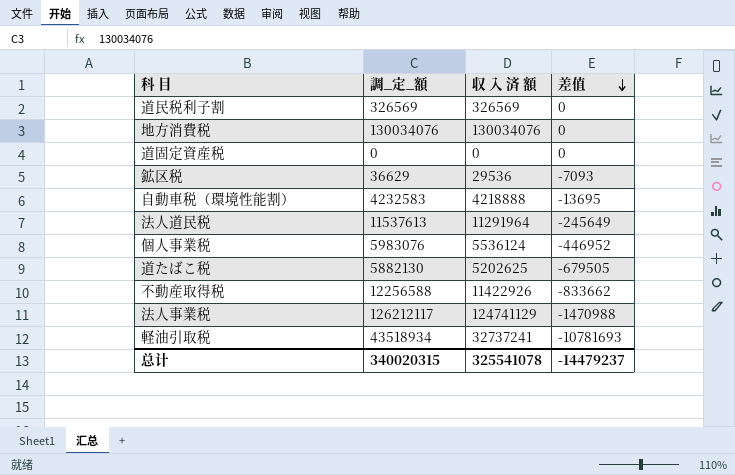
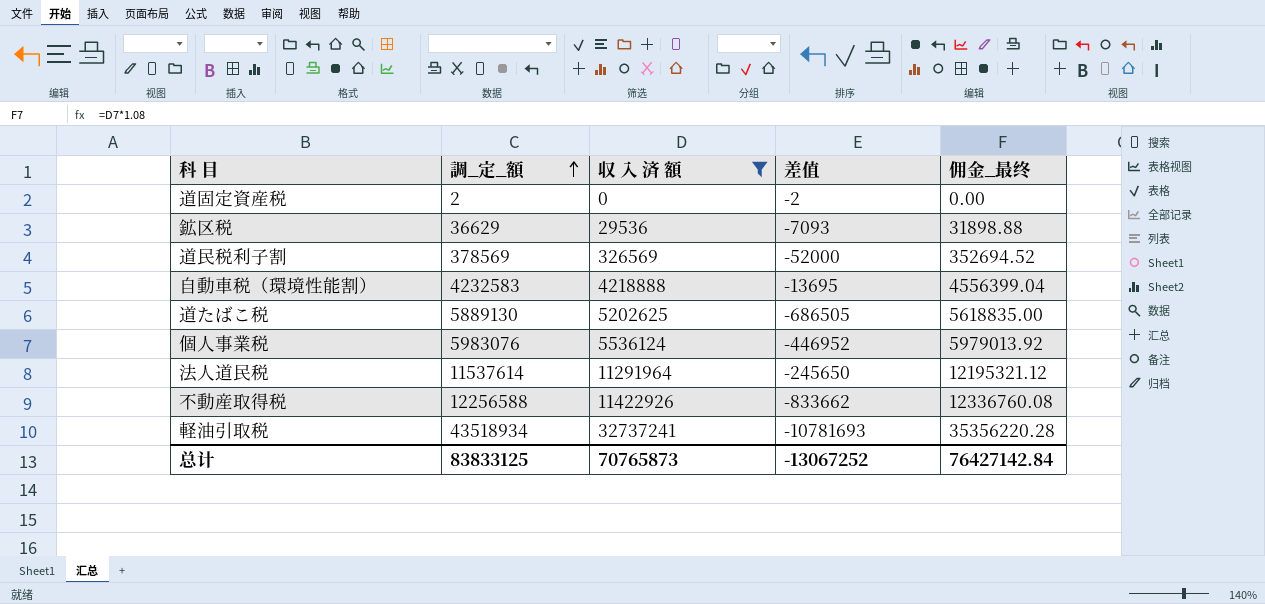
filter: none -> 収 入 済 額 <= 32737241
row order: 差值 descending -> 調_定_額 ascending
column 佣金_最终 | formula: none -> [収 入 済 額] * 1.08
道固定資産税 | 調_定_額: 0 -> 2
道固定資産税 | 差值: 0 -> -2
道民税利子割 | 調_定_額: 326569 -> 378569
道民税利子割 | 差值: 0 -> -52000
道たばこ税 | 調_定_額: 5882130 -> 5889130
道たばこ税 | 差值: -679505 -> -686505
法人道民税 | 調_定_額: 11537613 -> 11537614
法人道民税 | 差值: -245649 -> -245650
总计 | 調_定_額: 340020315 -> 83833125
总计 | 収 入 済 額: 325541078 -> 70765873
总计 | 差值: -14479237 -> -13067252

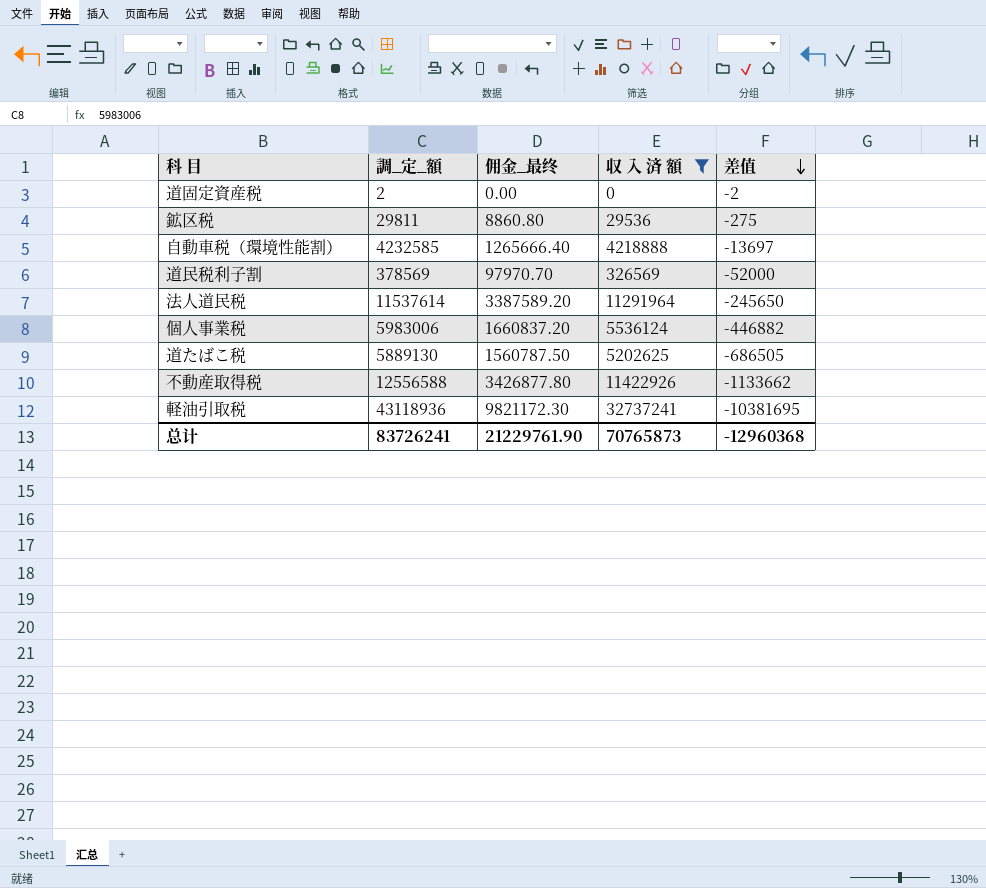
row order: 調_定_額 ascending -> 差值 descending
column 佣金_最终 | formula: [収 入 済 額] * 1.08 -> [収 入 済 額] * 0.3
column 佣金_最终 | position: 5 -> 3
鉱区税 | 調_定_額: 36629 -> 29811
鉱区税 | 差值: -7093 -> -275
自動車税（環境性能割） | 調_定_額: 4232583 -> 4232585
自動車税（環境性能割） | 差值: -13695 -> -13697
個人事業税 | 調_定_額: 5983076 -> 5983006
個人事業税 | 差值: -446952 -> -446882
不動産取得税 | 調_定_額: 12256588 -> 12556588
不動産取得税 | 差值: -833662 -> -1133662
軽油引取税 | 調_定_額: 43518934 -> 43118936
軽油引取税 | 差值: -10781693 -> -10381695
总计 | 調_定_額: 83833125 -> 83726241
总计 | 佣金_最终: 76427142.84 -> 21229761.90
总计 | 差值: -13067252 -> -12960368

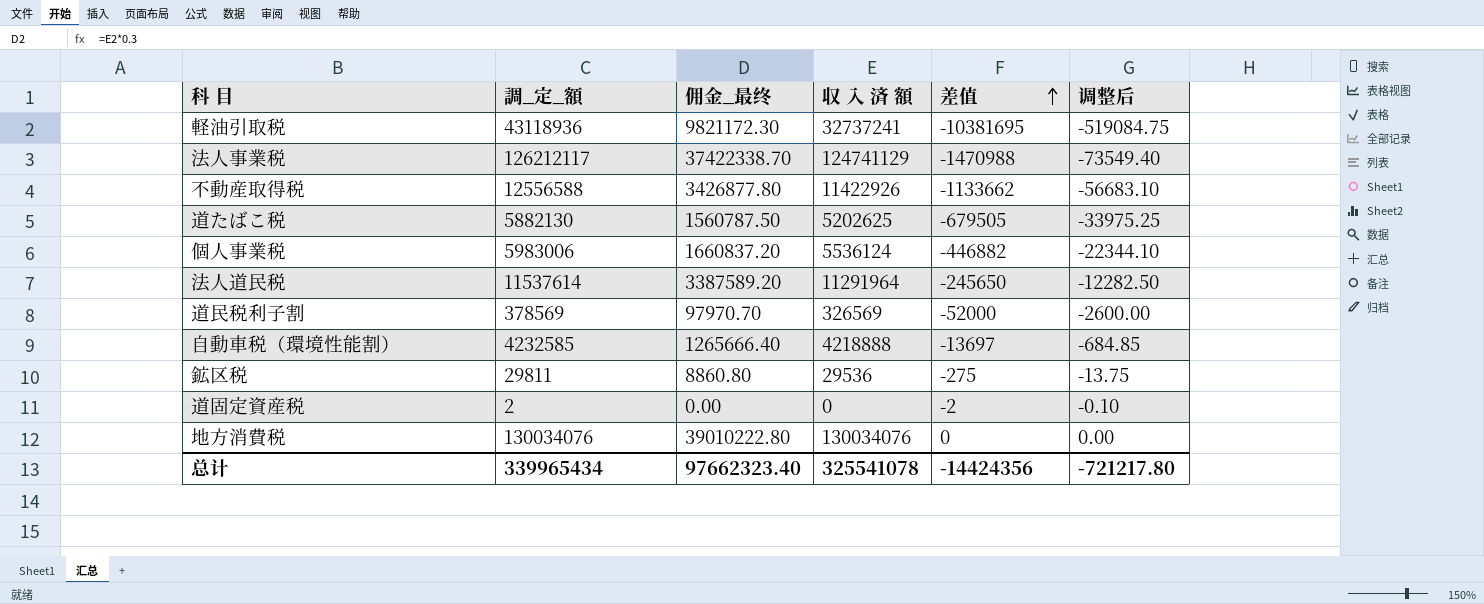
filter: 収 入 済 額 <= 32737241 -> none
row order: 差值 descending -> 差值 ascending
column 调整后 | formula: none -> [差值] * 0.05
道たばこ税 | 調_定_額: 5889130 -> 5882130
道たばこ税 | 差值: -686505 -> -679505
总计 | 調_定_額: 83726241 -> 339965434
总计 | 佣金_最终: 21229761.90 -> 97662323.40
总计 | 収 入 済 額: 70765873 -> 325541078
总计 | 差值: -12960368 -> -14424356

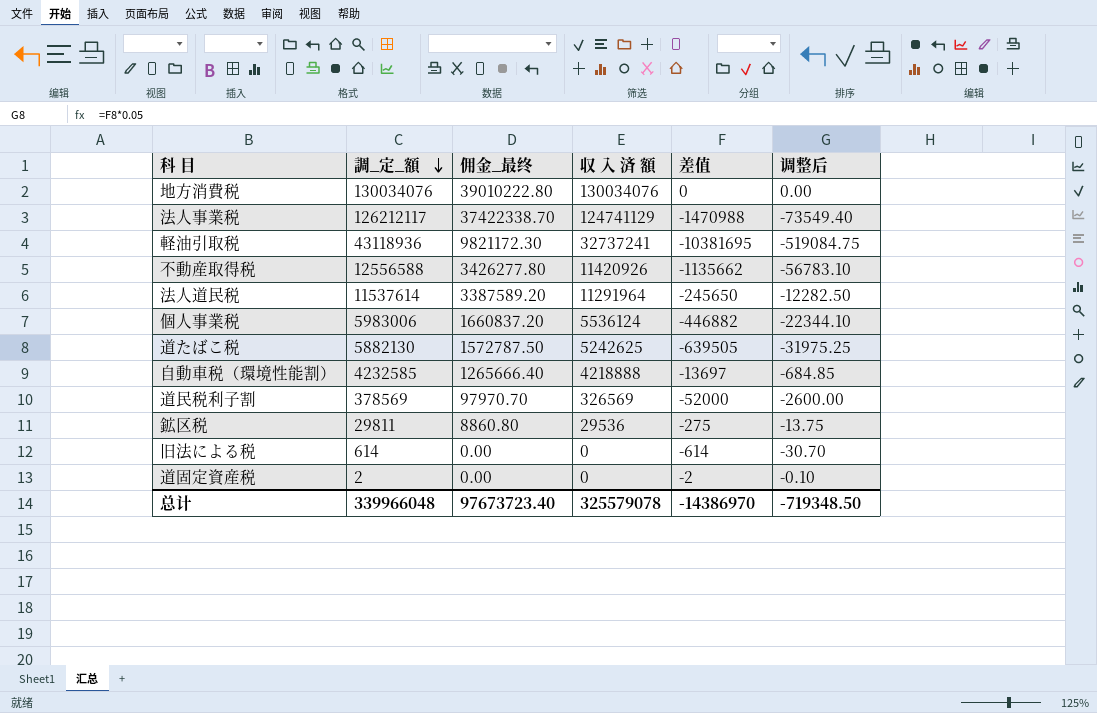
row order: 差值 ascending -> 調_定_額 descending
不動産取得税 | 佣金_最终: 3426877.80 -> 3426277.80
不動産取得税 | 収 入 済 額: 11422926 -> 11420926
不動産取得税 | 差值: -1133662 -> -1135662
不動産取得税 | 调整后: -56683.10 -> -56783.10
道たばこ税 | 佣金_最终: 1560787.50 -> 1572787.50
道たばこ税 | 収 入 済 額: 5202625 -> 5242625
道たばこ税 | 差值: -679505 -> -639505
道たばこ税 | 调整后: -33975.25 -> -31975.25
row 旧法による税: none -> 614 | 0.00 | 0 | -614 | -30.70
总计 | 調_定_額: 339965434 -> 339966048
总计 | 佣金_最终: 97662323.40 -> 97673723.40
总计 | 収 入 済 額: 325541078 -> 325579078
总计 | 差值: -14424356 -> -14386970
总计 | 调整后: -721217.80 -> -719348.50

